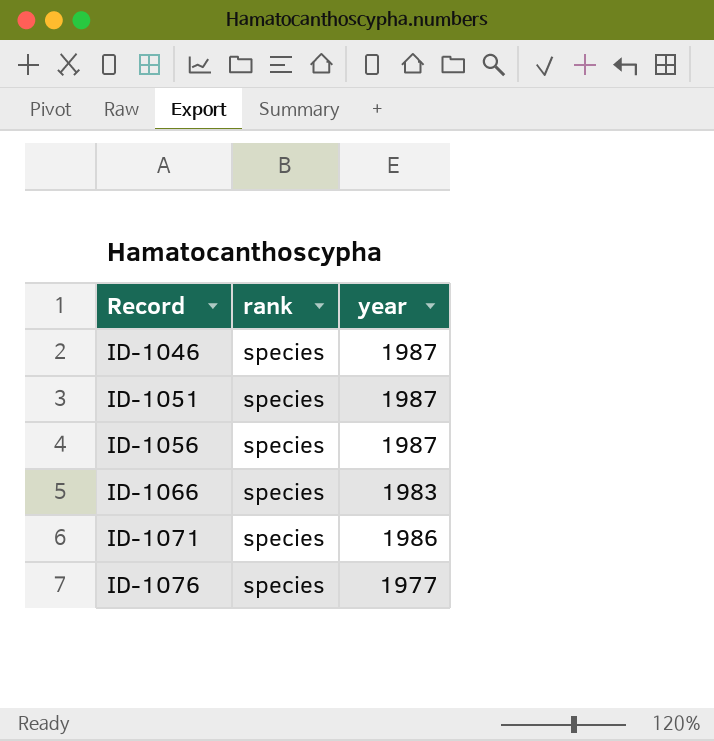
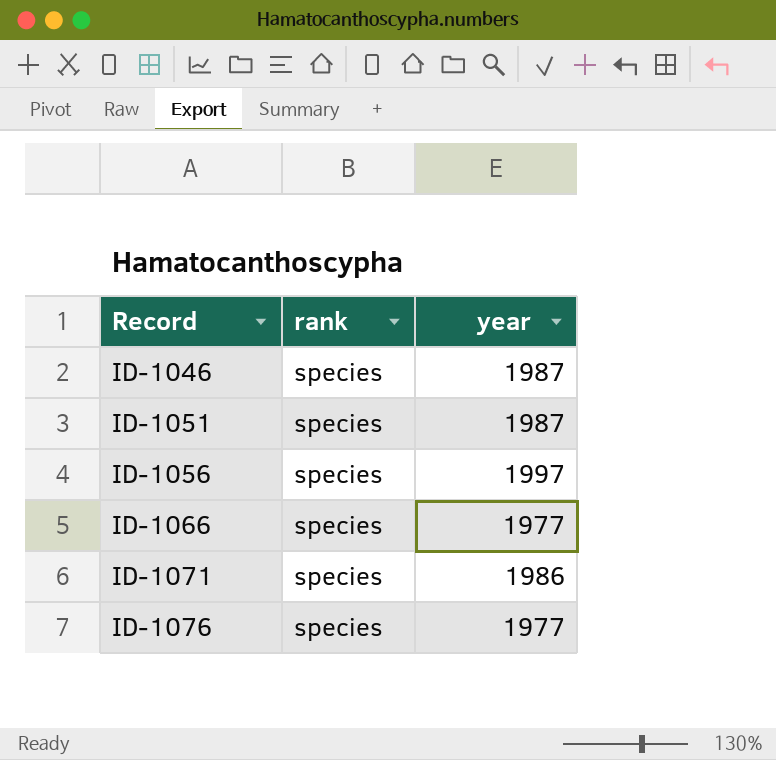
ID-1056 | year: 1987 -> 1997
ID-1066 | year: 1983 -> 1977

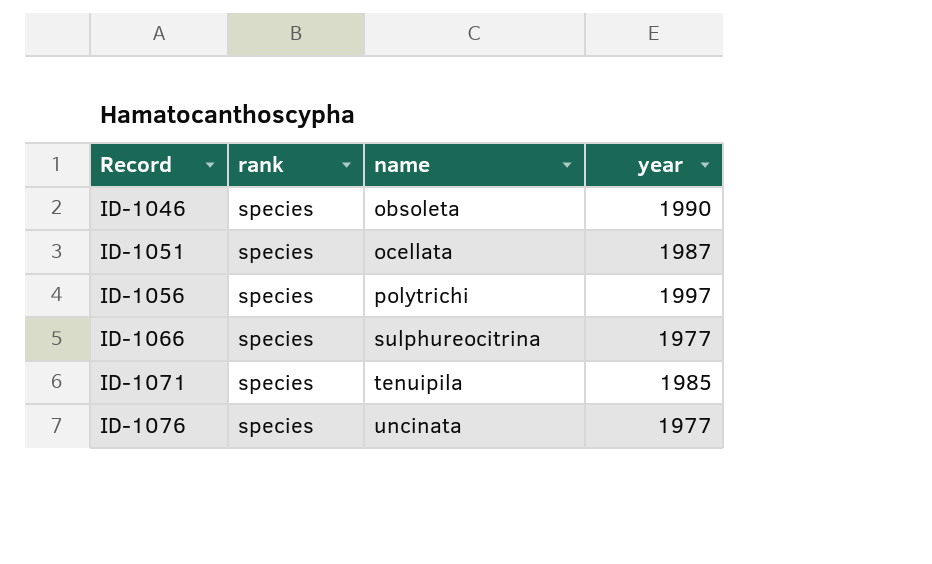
column name | position: none -> 3
ID-1046 | year: 1987 -> 1990
ID-1071 | year: 1986 -> 1985

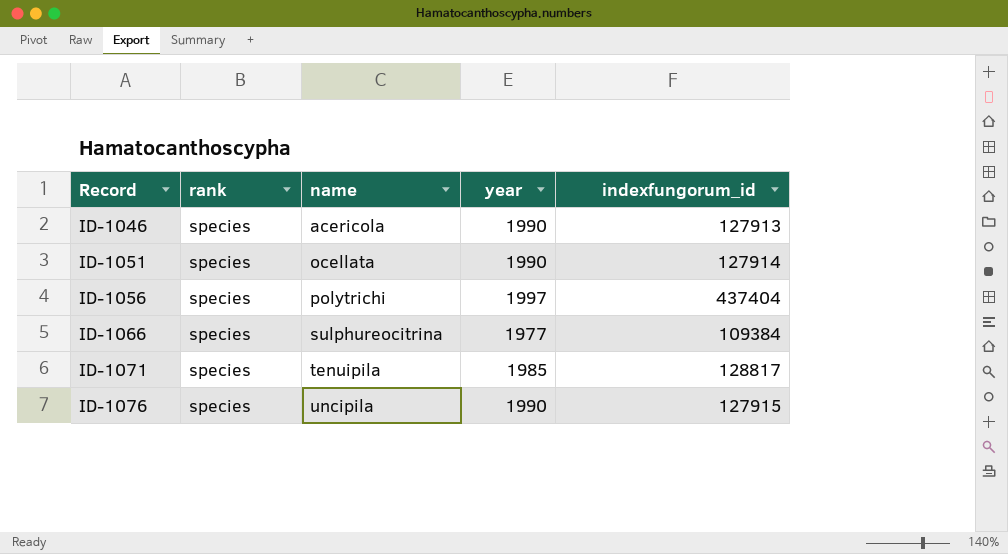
column indexfungorum_id | position: none -> 5
ID-1046 | name: obsoleta -> acericola
ID-1051 | year: 1987 -> 1990
ID-1076 | name: uncinata -> uncipila
ID-1076 | year: 1977 -> 1990

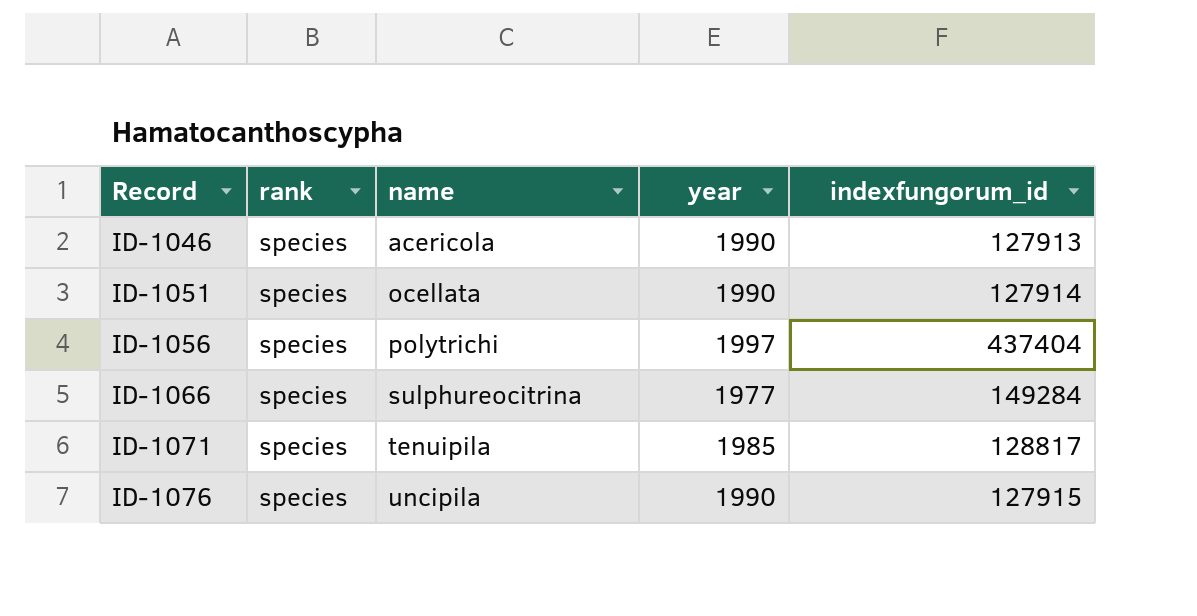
ID-1066 | indexfungorum_id: 109384 -> 149284

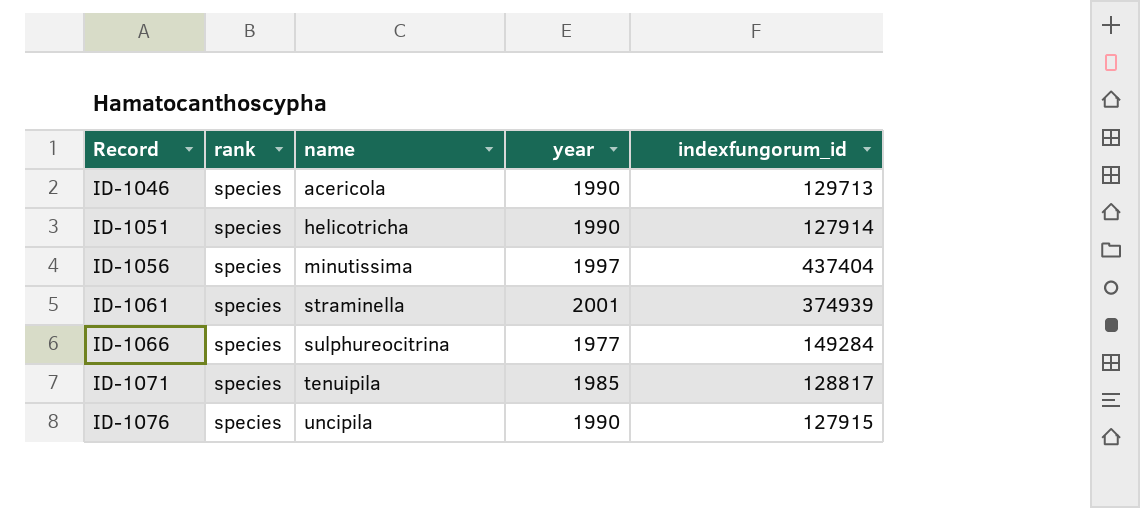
ID-1046 | indexfungorum_id: 127913 -> 129713
ID-1051 | name: ocellata -> helicotricha
ID-1056 | name: polytrichi -> minutissima
row ID-1061: none -> species | straminella | 2001 | 374939

